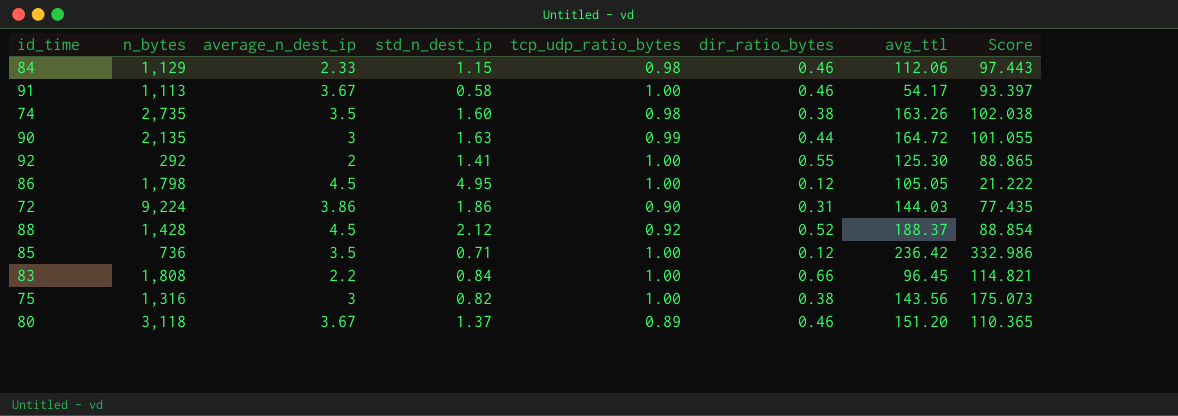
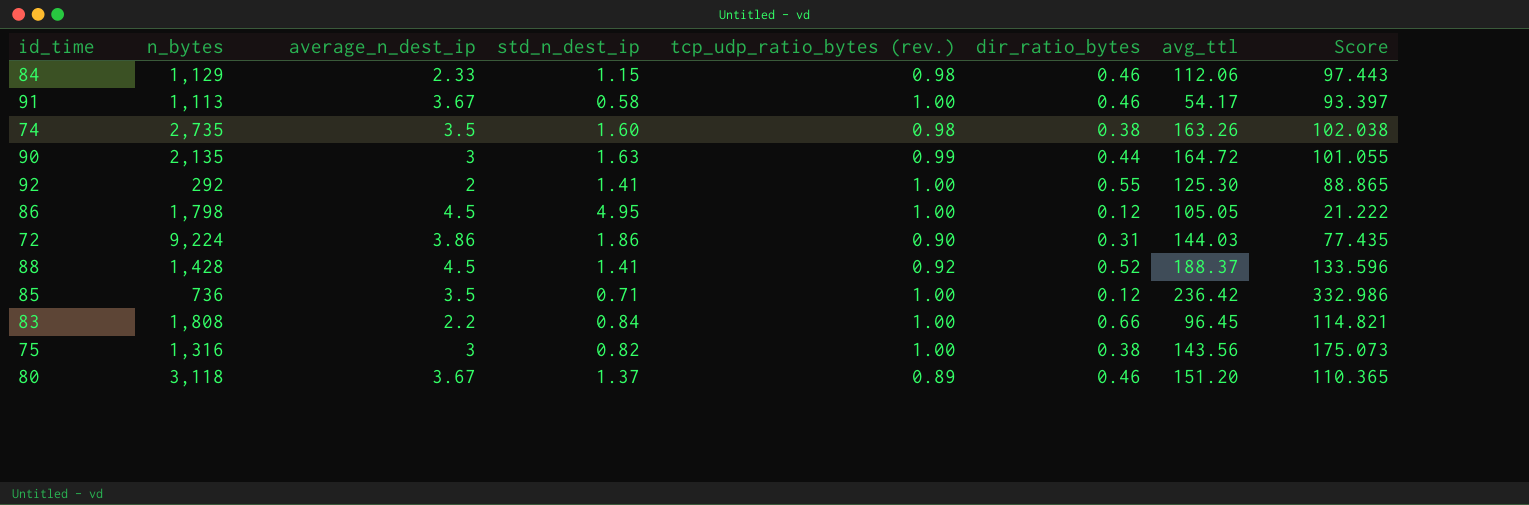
column name: tcp_udp_ratio_bytes -> tcp_udp_ratio_bytes (rev.)
88 | std_n_dest_ip: 2.12 -> 1.41
88 | Score: 88.854 -> 133.596

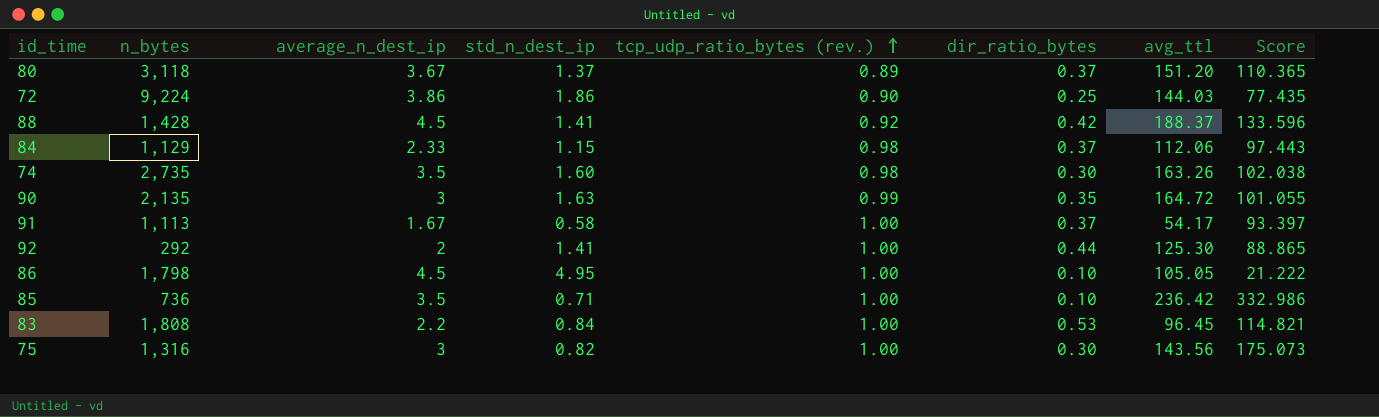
row order: none -> tcp_udp_ratio_bytes (rev.) ascending
80 | dir_ratio_bytes: 0.46 -> 0.37
72 | dir_ratio_bytes: 0.31 -> 0.25
88 | dir_ratio_bytes: 0.52 -> 0.42
84 | dir_ratio_bytes: 0.46 -> 0.37
74 | dir_ratio_bytes: 0.38 -> 0.30
90 | dir_ratio_bytes: 0.44 -> 0.35
91 | average_n_dest_ip: 3.67 -> 1.67
91 | dir_ratio_bytes: 0.46 -> 0.37
92 | dir_ratio_bytes: 0.55 -> 0.44
86 | dir_ratio_bytes: 0.12 -> 0.10
85 | dir_ratio_bytes: 0.12 -> 0.10
83 | dir_ratio_bytes: 0.66 -> 0.53
75 | dir_ratio_bytes: 0.38 -> 0.30

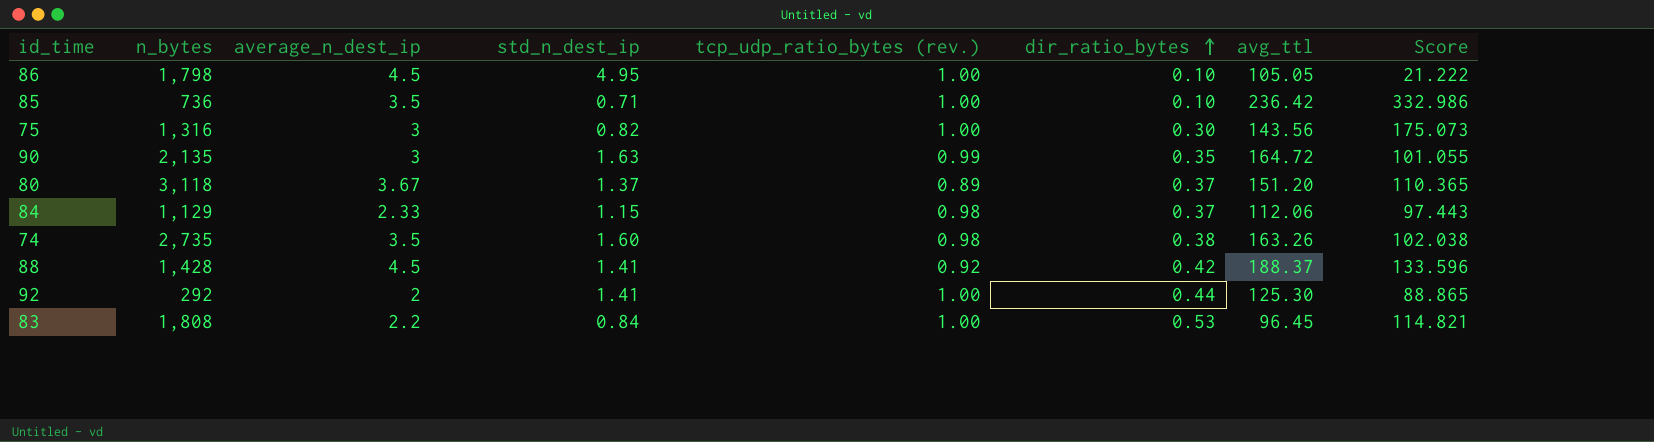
row order: tcp_udp_ratio_bytes (rev.) ascending -> dir_ratio_bytes ascending
row 72: 9,224 | 3.86 | 1.86 | 0.90 | 0.25 | 144.03 | 77.435 -> none
row 91: 1,113 | 1.67 | 0.58 | 1.00 | 0.37 | 54.17 | 93.397 -> none
74 | dir_ratio_bytes: 0.30 -> 0.38

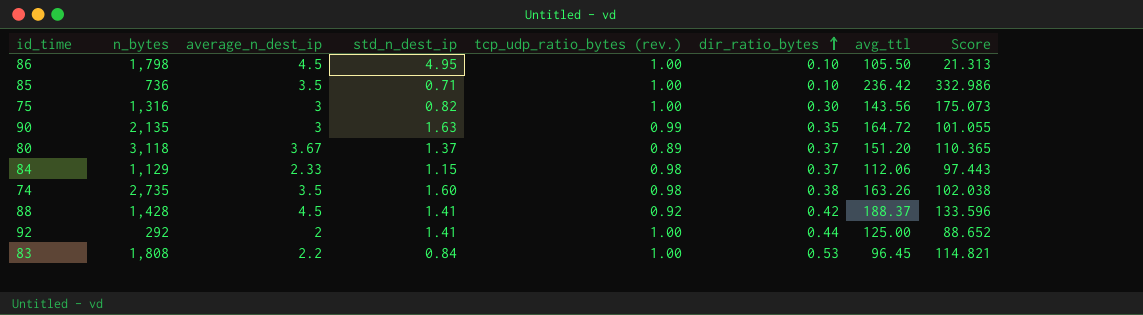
86 | avg_ttl: 105.05 -> 105.50
86 | Score: 21.222 -> 21.313
92 | avg_ttl: 125.30 -> 125.00
92 | Score: 88.865 -> 88.652

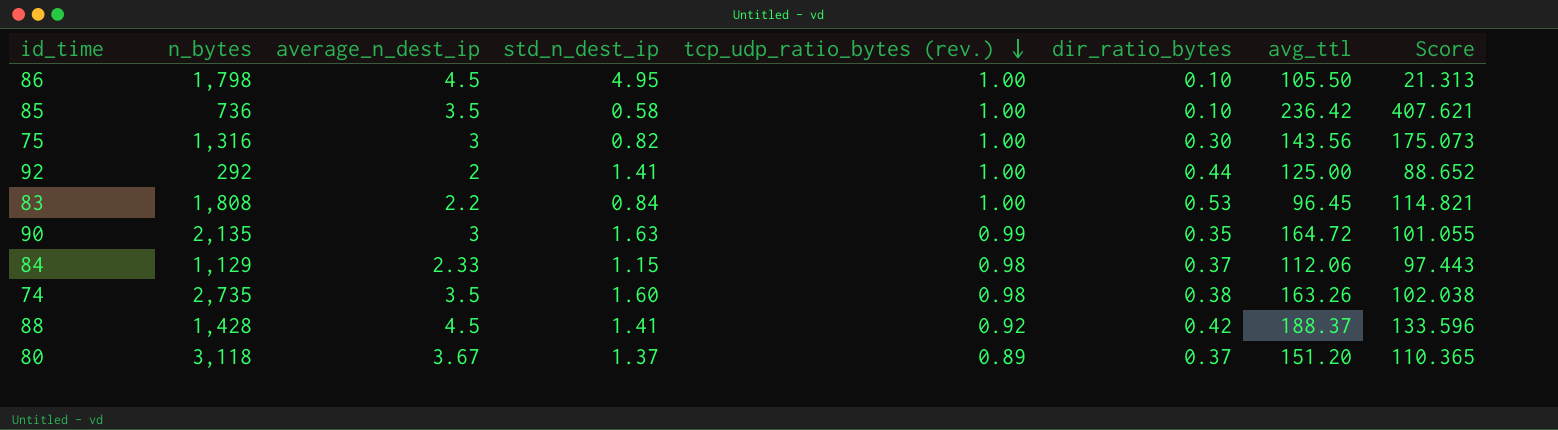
row order: dir_ratio_bytes ascending -> tcp_udp_ratio_bytes (rev.) descending
85 | std_n_dest_ip: 0.71 -> 0.58
85 | Score: 332.986 -> 407.621

